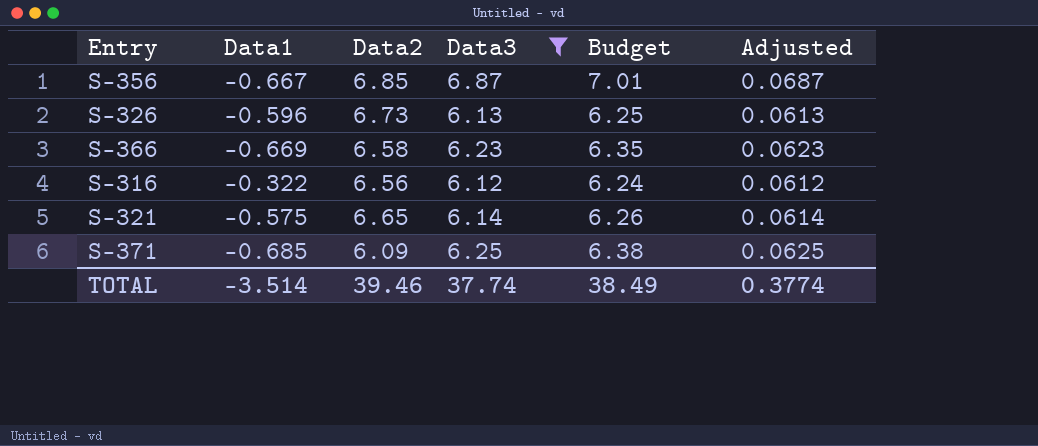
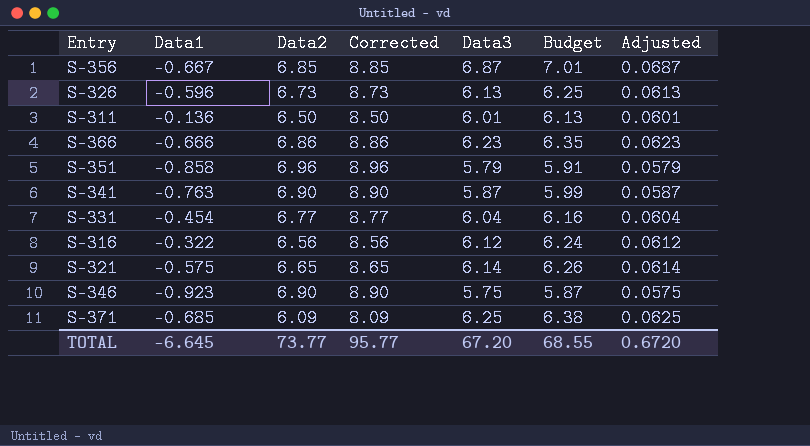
filter: Data3 >= 6.12 -> none
column Corrected | formula: none -> [Data2] + 2
S-366 | Data1: -0.669 -> -0.666
S-366 | Data2: 6.58 -> 6.86
TOTAL | Data1: -3.514 -> -6.645
TOTAL | Data2: 39.46 -> 73.77
TOTAL | Data3: 37.74 -> 67.20
TOTAL | Budget: 38.49 -> 68.55
TOTAL | Adjusted: 0.3774 -> 0.6720

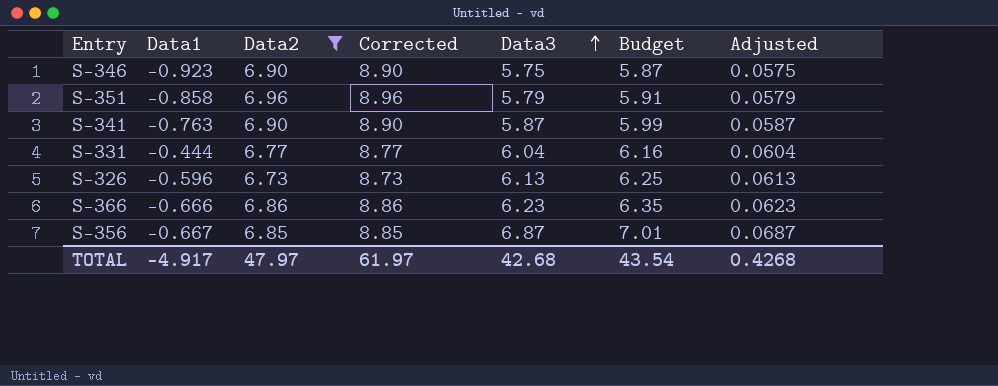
filter: none -> Data2 >= 6.73
row order: none -> Data3 ascending
S-331 | Data1: -0.454 -> -0.444
TOTAL | Data1: -6.645 -> -4.917
TOTAL | Data2: 73.77 -> 47.97
TOTAL | Corrected: 95.77 -> 61.97
TOTAL | Data3: 67.20 -> 42.68
TOTAL | Budget: 68.55 -> 43.54
TOTAL | Adjusted: 0.6720 -> 0.4268

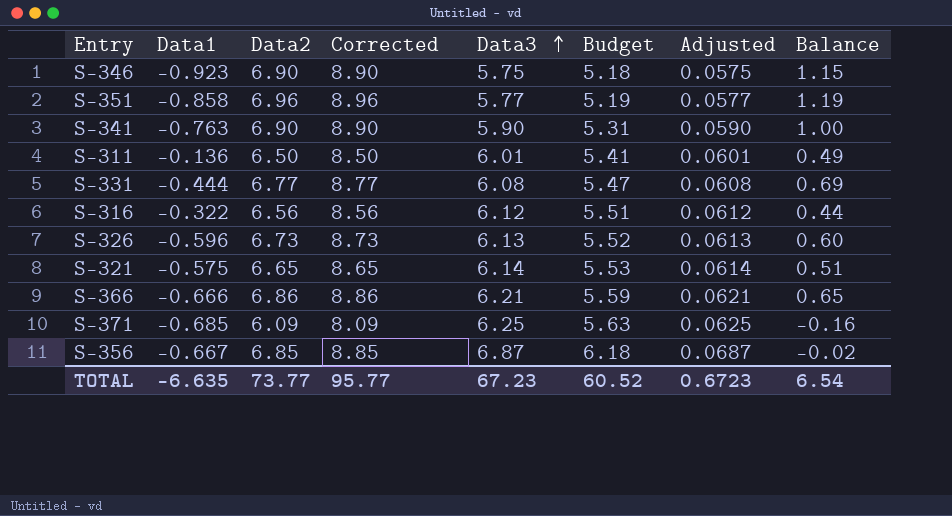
filter: Data2 >= 6.73 -> none
column Budget | formula: [Data3] * 1.02 -> [Data3] * 0.9
column Balance | formula: none -> [Data2] - [Data3]
S-351 | Data3: 5.79 -> 5.77
S-351 | Adjusted: 0.0579 -> 0.0577
S-341 | Data3: 5.87 -> 5.90
S-341 | Adjusted: 0.0587 -> 0.0590
S-331 | Data3: 6.04 -> 6.08
S-331 | Adjusted: 0.0604 -> 0.0608
S-366 | Data3: 6.23 -> 6.21
S-366 | Adjusted: 0.0623 -> 0.0621
TOTAL | Data1: -4.917 -> -6.635
TOTAL | Data2: 47.97 -> 73.77
TOTAL | Corrected: 61.97 -> 95.77
TOTAL | Data3: 42.68 -> 67.23
TOTAL | Budget: 43.54 -> 60.52
TOTAL | Adjusted: 0.4268 -> 0.6723

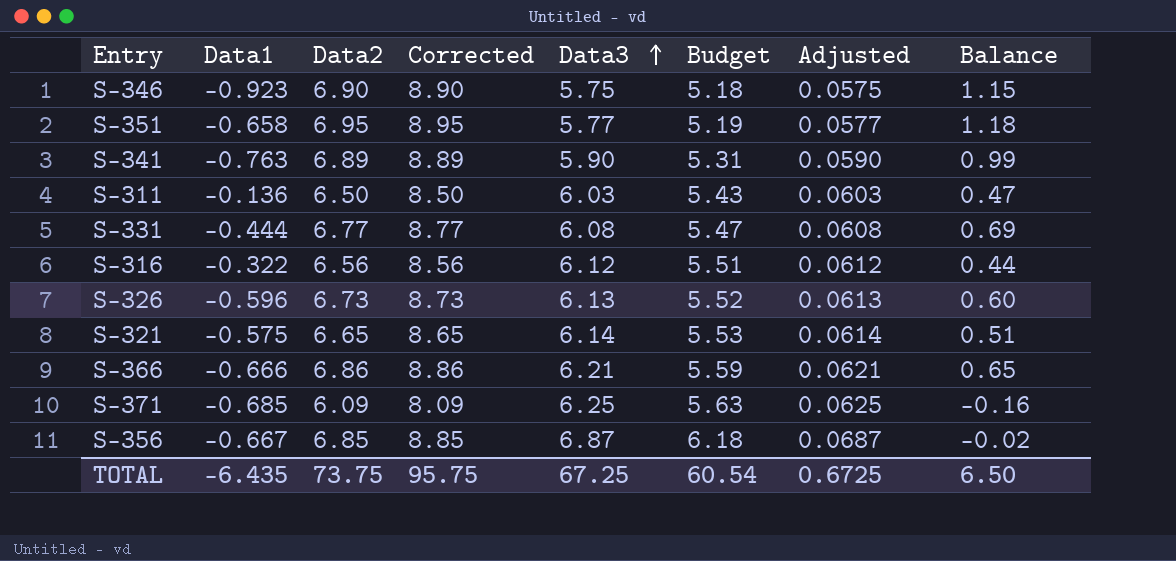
S-351 | Data1: -0.858 -> -0.658
S-351 | Data2: 6.96 -> 6.95
S-351 | Corrected: 8.96 -> 8.95
S-351 | Balance: 1.19 -> 1.18
S-341 | Data2: 6.90 -> 6.89
S-341 | Corrected: 8.90 -> 8.89
S-341 | Balance: 1.00 -> 0.99
S-311 | Data3: 6.01 -> 6.03
S-311 | Budget: 5.41 -> 5.43
S-311 | Adjusted: 0.0601 -> 0.0603
S-311 | Balance: 0.49 -> 0.47
TOTAL | Data1: -6.635 -> -6.435
TOTAL | Data2: 73.77 -> 73.75
TOTAL | Corrected: 95.77 -> 95.75
TOTAL | Data3: 67.23 -> 67.25
TOTAL | Budget: 60.52 -> 60.54
TOTAL | Adjusted: 0.6723 -> 0.6725
TOTAL | Balance: 6.54 -> 6.50

